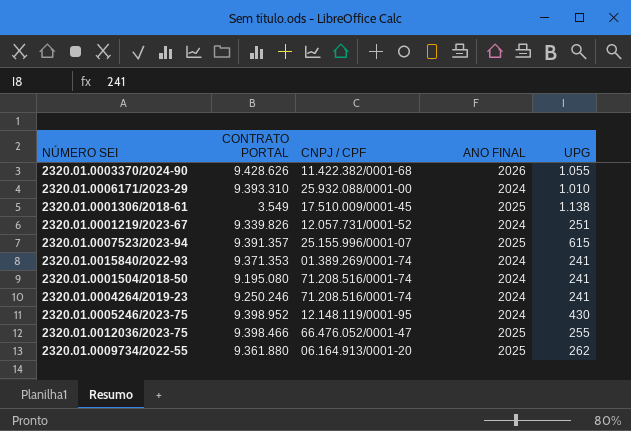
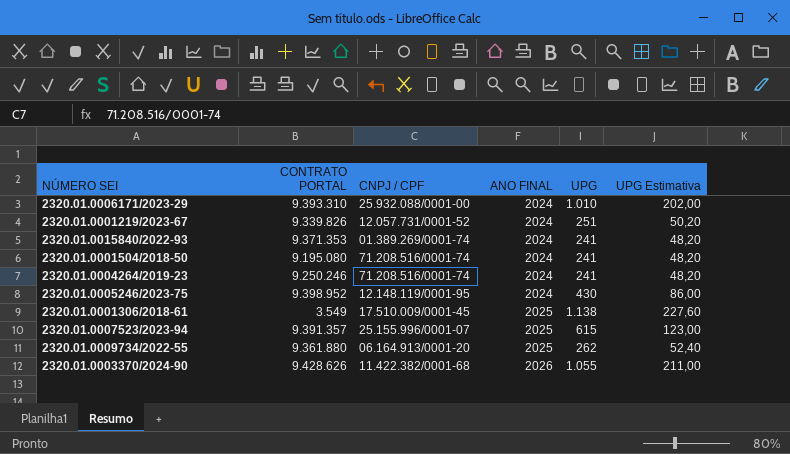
row order: none -> ANO FINAL ascending
column UPG Estimativa | formula: none -> [UPG] * 0,2
row 2320.01.0012036/2023-75: 9.398.466 | 66.476.052/0001-47 | 2025 | 255 -> none

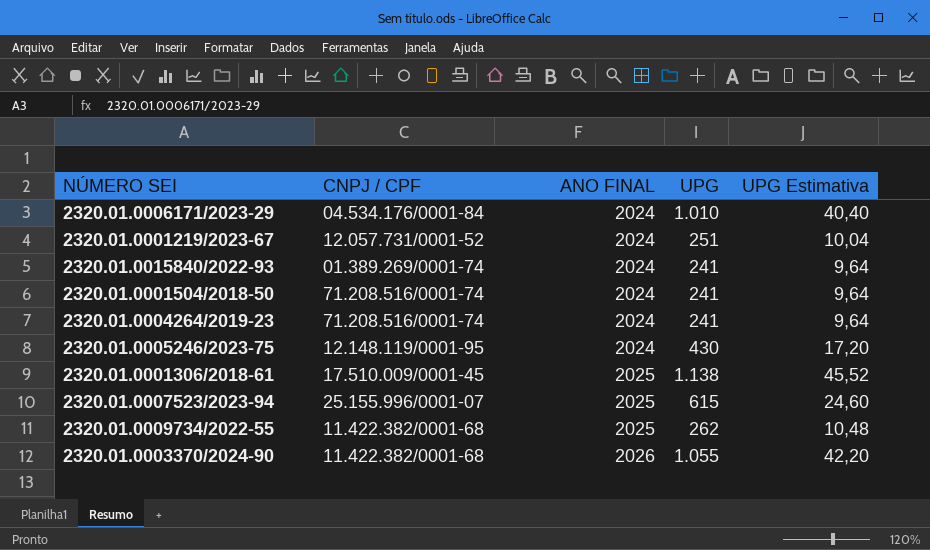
column CONTRATO PORTAL | position: 2 -> none
column UPG Estimativa | formula: [UPG] * 0,2 -> [UPG] * 0,04
2320.01.0006171/2023-29 | CNPJ / CPF: 25.932.088/0001-00 -> 04.534.176/0001-84
2320.01.0009734/2022-55 | CNPJ / CPF: 06.164.913/0001-20 -> 11.422.382/0001-68

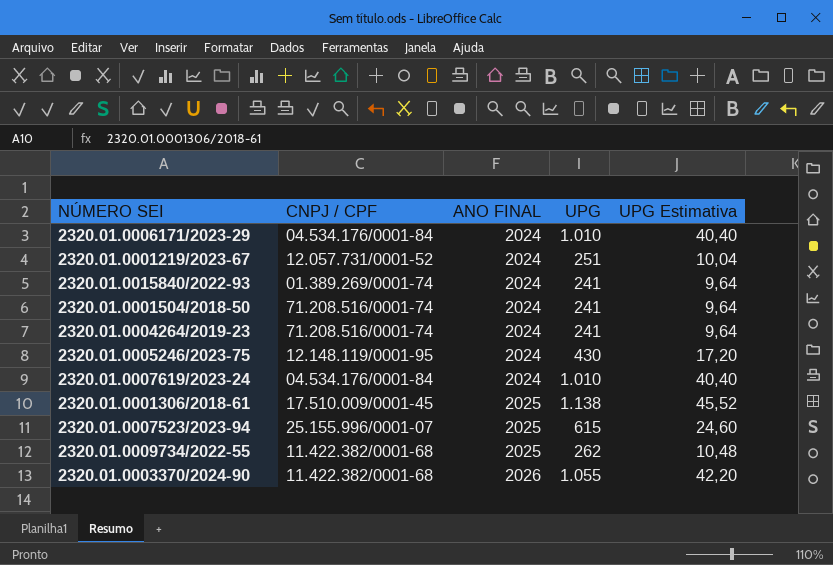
row 2320.01.0007619/2023-24: none -> 04.534.176/0001-84 | 2024 | 1.010 | 40,40

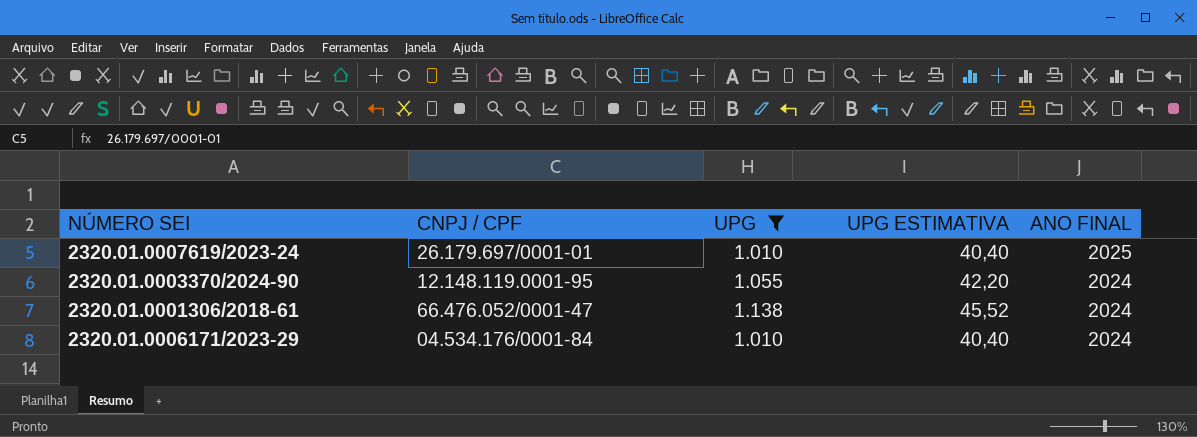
filter: none -> UPG >= 1.010
row order: ANO FINAL ascending -> ANO FINAL descending
column name: UPG Estimativa -> UPG ESTIMATIVA
column ANO FINAL | position: 3 -> 5
2320.01.0007619/2023-24 | CNPJ / CPF: 04.534.176/0001-84 -> 26.179.697/0001-01
2320.01.0007619/2023-24 | ANO FINAL: 2024 -> 2025
2320.01.0003370/2024-90 | CNPJ / CPF: 11.422.382/0001-68 -> 12.148.119.0001-95
2320.01.0003370/2024-90 | ANO FINAL: 2026 -> 2024
2320.01.0001306/2018-61 | CNPJ / CPF: 17.510.009/0001-45 -> 66.476.052/0001-47
2320.01.0001306/2018-61 | ANO FINAL: 2025 -> 2024

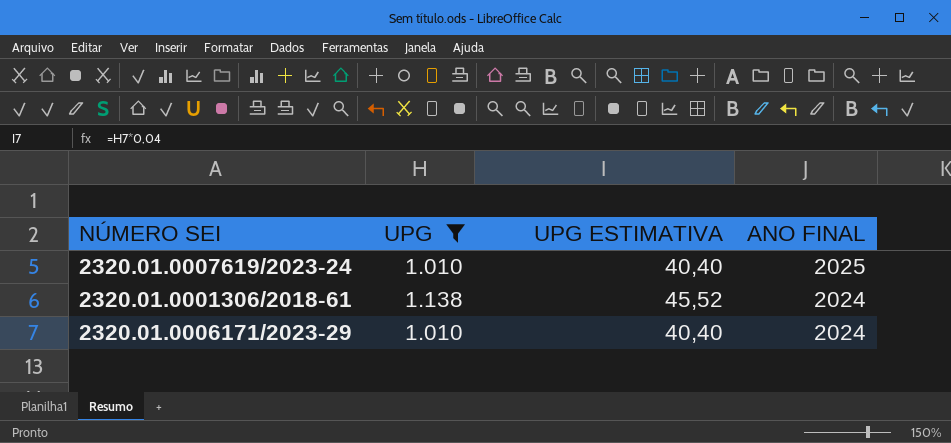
column CNPJ / CPF | position: 2 -> none
row 2320.01.0003370/2024-90: 12.148.119.0001-95 | 1.055 | 42,20 | 2024 -> none

